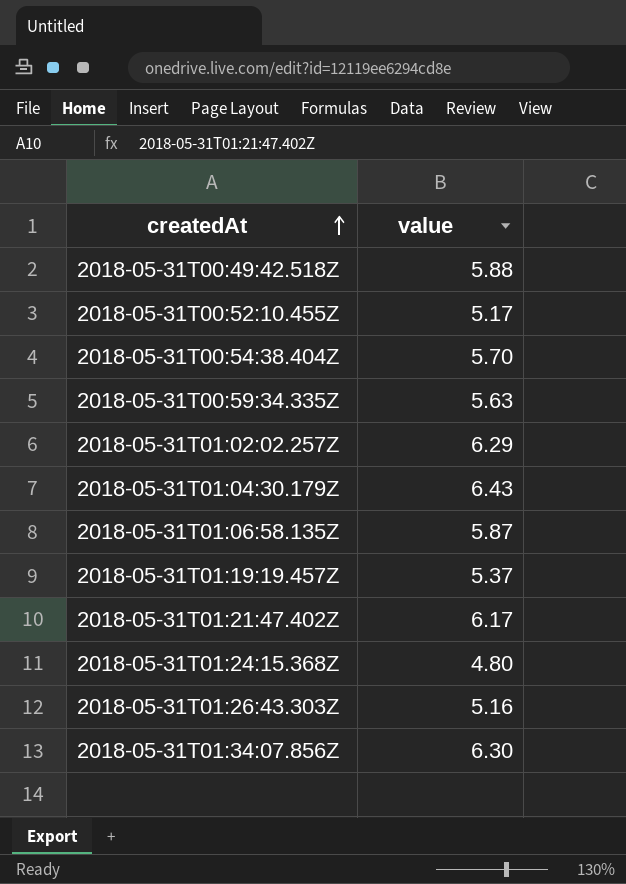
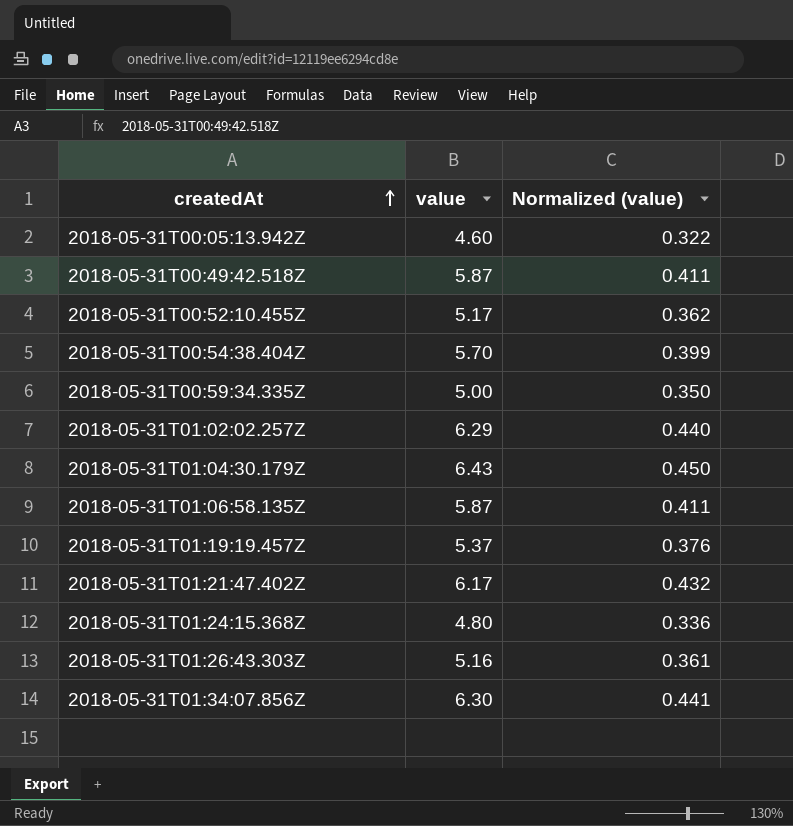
column Normalized (value) | formula: none -> [value] * 0.07
row 2018-05-31T00:05:13.942Z: none -> 4.60 | 0.322
2018-05-31T00:49:42.518Z | value: 5.88 -> 5.87
2018-05-31T00:59:34.335Z | value: 5.63 -> 5.00

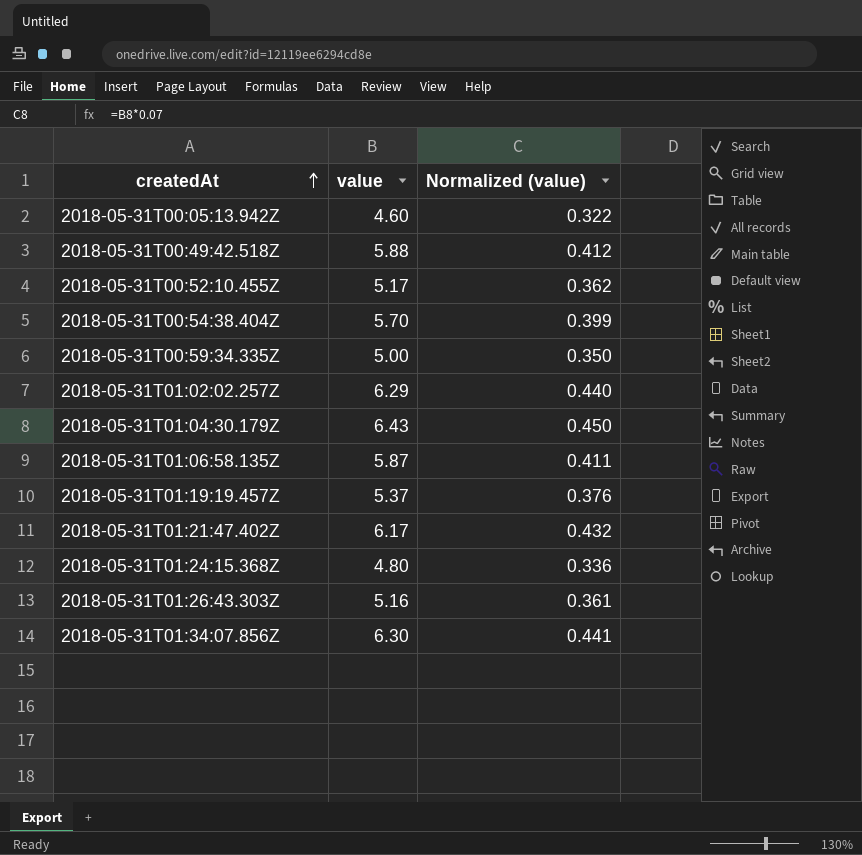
2018-05-31T00:49:42.518Z | value: 5.87 -> 5.88
2018-05-31T00:49:42.518Z | Normalized (value): 0.411 -> 0.412

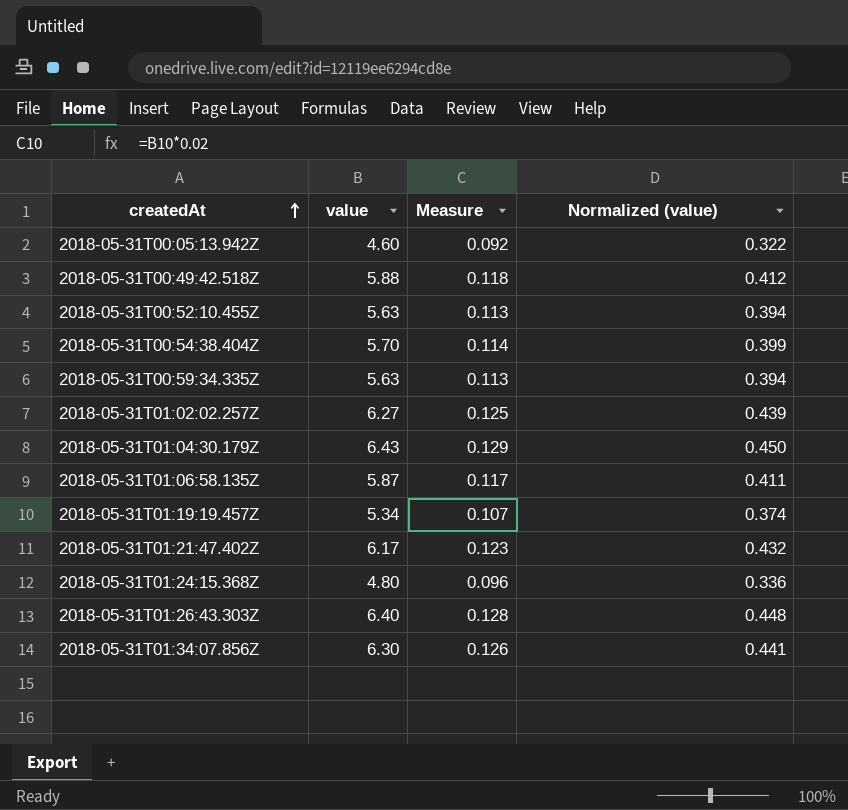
column Measure | formula: none -> [value] * 0.02
2018-05-31T00:52:10.455Z | value: 5.17 -> 5.63
2018-05-31T00:52:10.455Z | Normalized (value): 0.362 -> 0.394
2018-05-31T00:59:34.335Z | value: 5.00 -> 5.63
2018-05-31T00:59:34.335Z | Normalized (value): 0.350 -> 0.394
2018-05-31T01:02:02.257Z | value: 6.29 -> 6.27
2018-05-31T01:02:02.257Z | Normalized (value): 0.440 -> 0.439
2018-05-31T01:19:19.457Z | value: 5.37 -> 5.34
2018-05-31T01:19:19.457Z | Normalized (value): 0.376 -> 0.374
2018-05-31T01:26:43.303Z | value: 5.16 -> 6.40
2018-05-31T01:26:43.303Z | Normalized (value): 0.361 -> 0.448

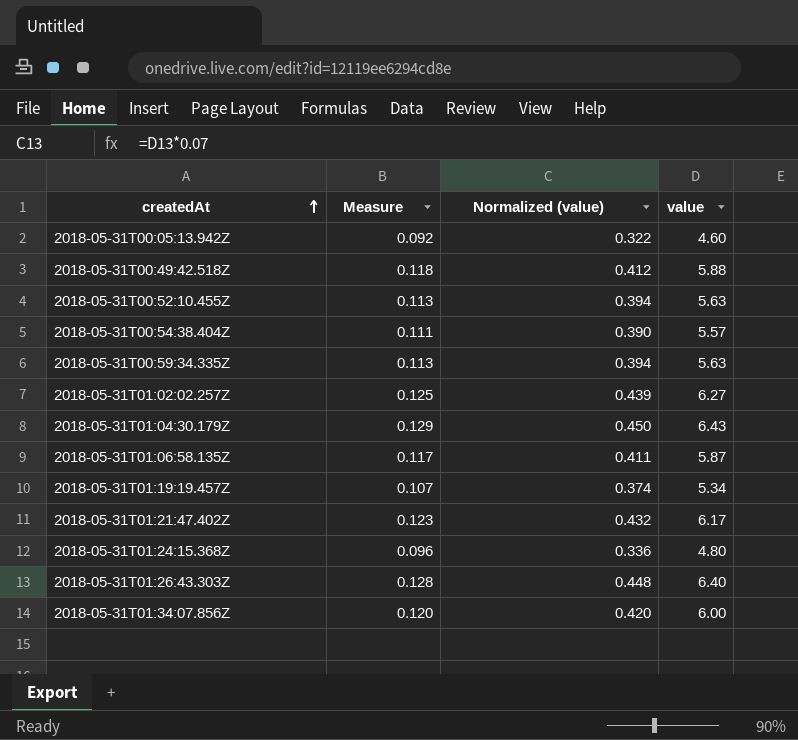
column value | position: 2 -> 4
2018-05-31T00:54:38.404Z | Measure: 0.114 -> 0.111
2018-05-31T00:54:38.404Z | Normalized (value): 0.399 -> 0.390
2018-05-31T00:54:38.404Z | value: 5.70 -> 5.57
2018-05-31T01:34:07.856Z | Measure: 0.126 -> 0.120
2018-05-31T01:34:07.856Z | Normalized (value): 0.441 -> 0.420
2018-05-31T01:34:07.856Z | value: 6.30 -> 6.00

